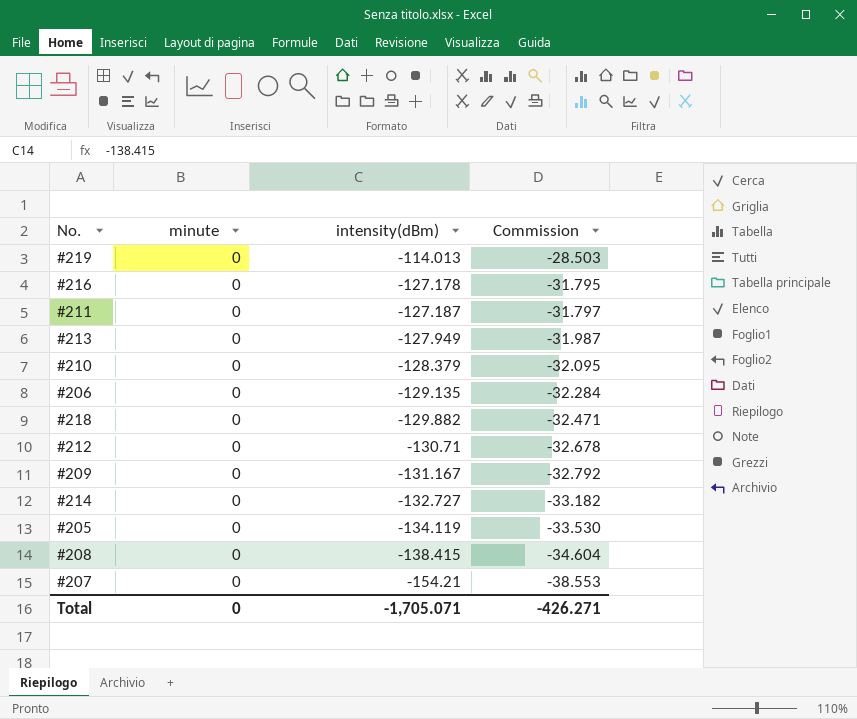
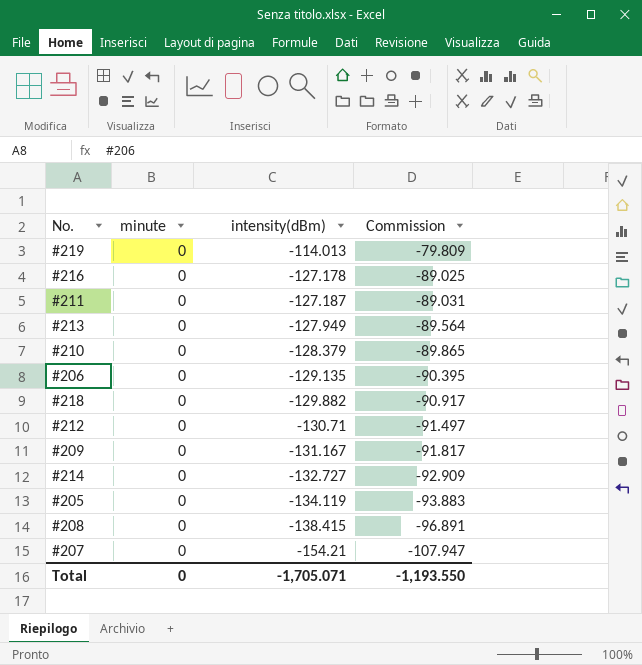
column Commission | formula: [intensity(dBm)] * 0.25 -> [intensity(dBm)] * 0.7
Total | Commission: -426.271 -> -1,193.550

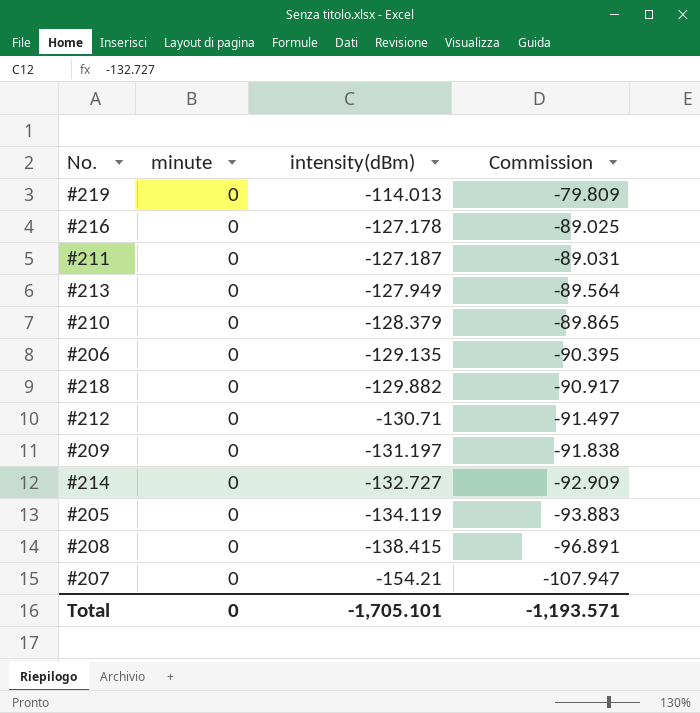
#209 | intensity(dBm): -131.167 -> -131.197
#209 | Commission: -91.817 -> -91.838
Total | intensity(dBm): -1,705.071 -> -1,705.101
Total | Commission: -1,193.550 -> -1,193.571

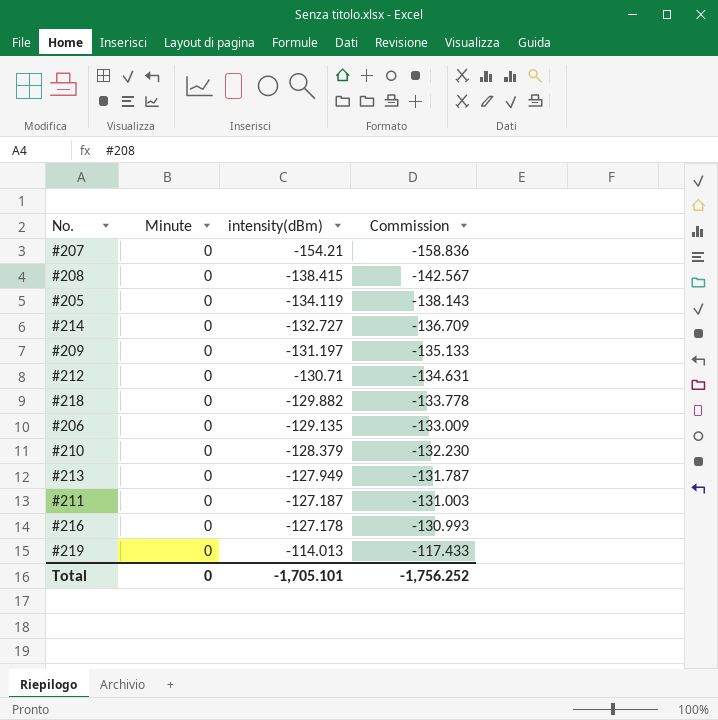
row order: intensity(dBm) descending -> intensity(dBm) ascending
column name: minute -> Minute
column Commission | formula: [intensity(dBm)] * 0.7 -> [intensity(dBm)] * 1.03
Total | Commission: -1,193.571 -> -1,756.252

